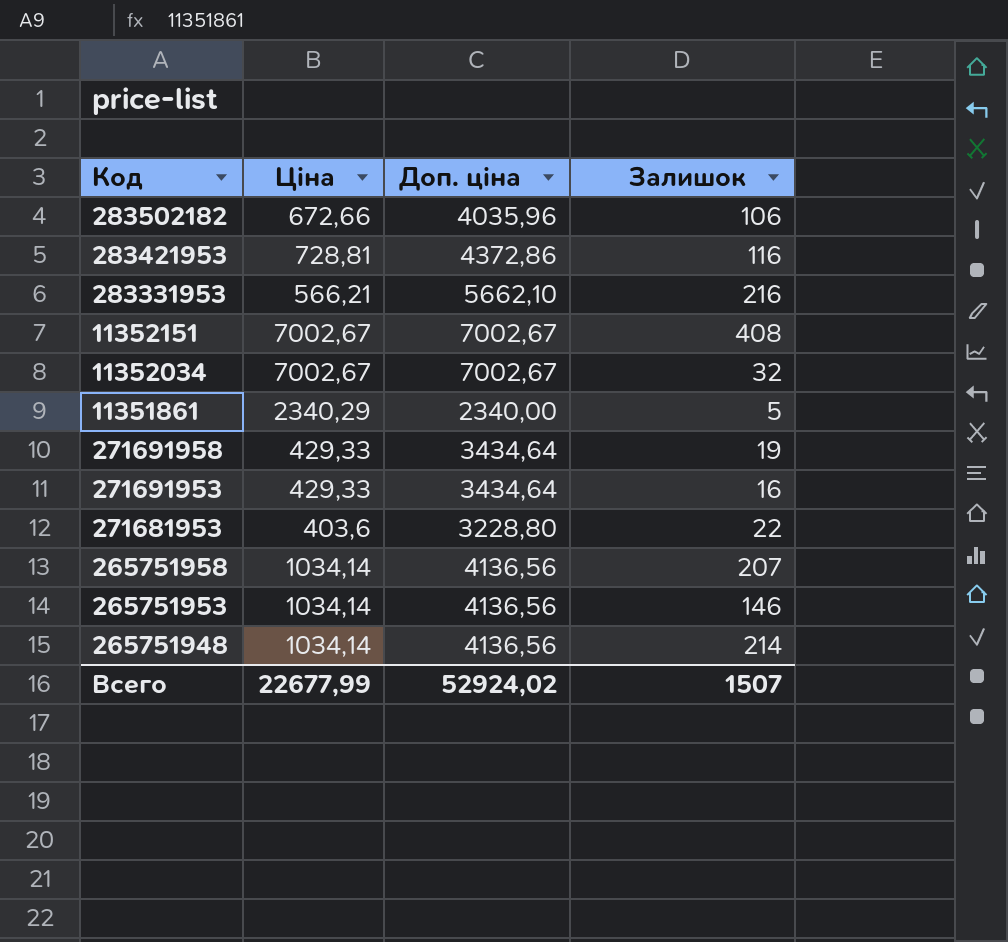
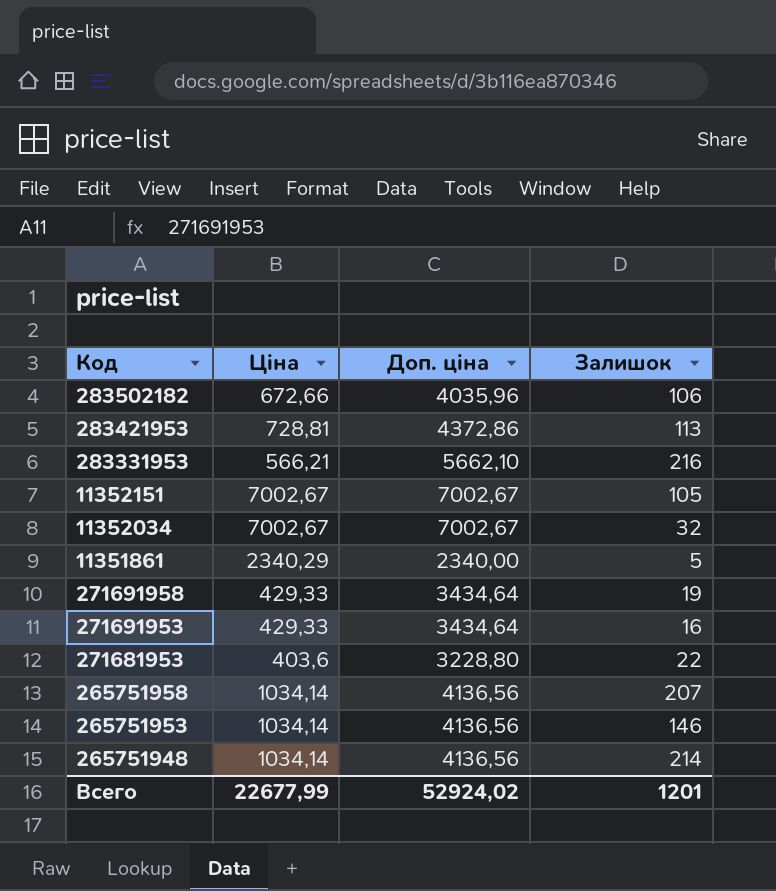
283421953 | Залишок: 116 -> 113
11352151 | Залишок: 408 -> 105
Всего | Залишок: 1507 -> 1201

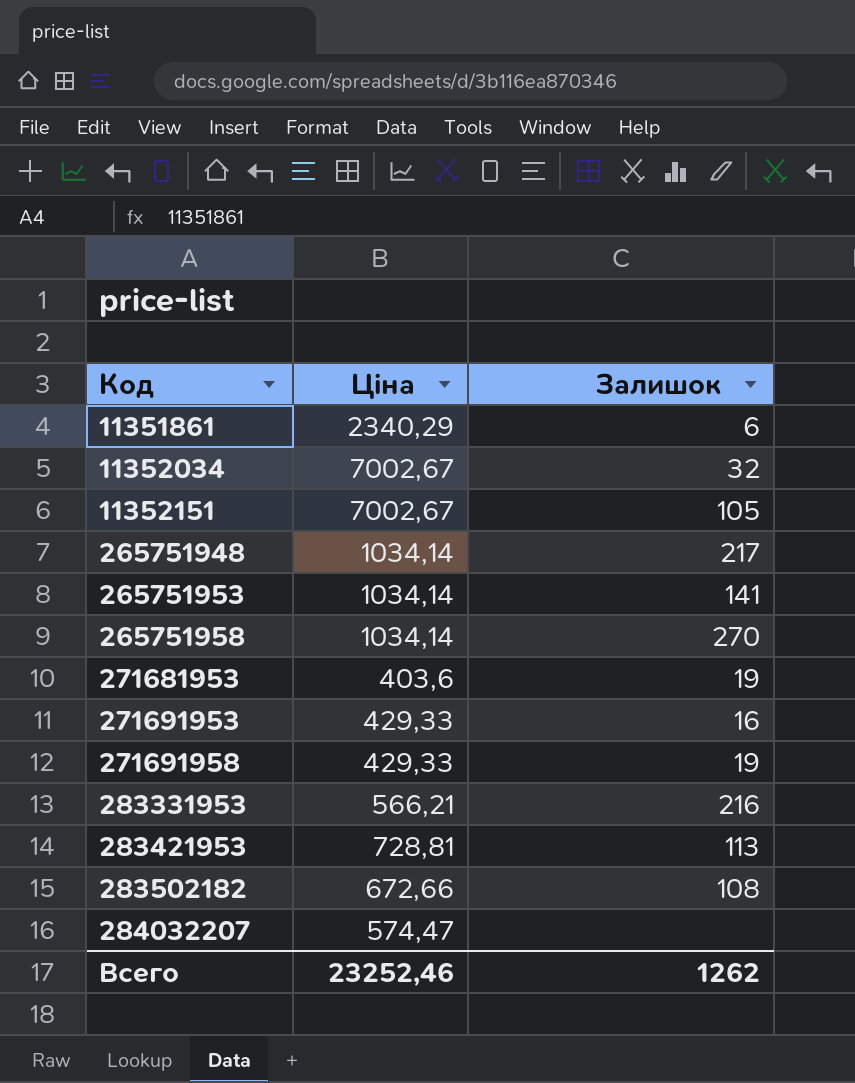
row order: none -> Код ascending
column Доп. ціна | position: 3 -> none
11351861 | Залишок: 5 -> 6
265751948 | Залишок: 214 -> 217
265751953 | Залишок: 146 -> 141
265751958 | Залишок: 207 -> 270
271681953 | Залишок: 22 -> 19
283502182 | Залишок: 106 -> 108
row 284032207: none -> 574,47 | none
Всего | Ціна: 22677,99 -> 23252,46
Всего | Залишок: 1201 -> 1262

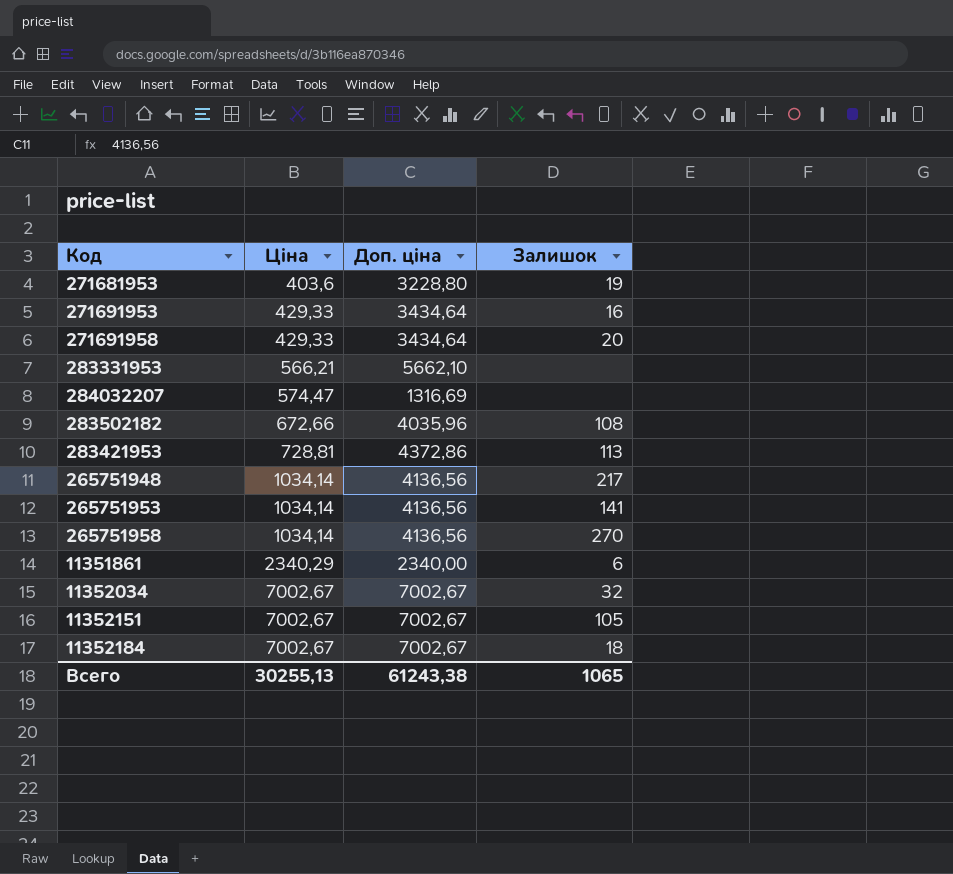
row order: Код ascending -> Ціна ascending
column Доп. ціна | position: none -> 3
271691958 | Залишок: 19 -> 20
283331953 | Залишок: 216 -> none
row 11352184: none -> 7002,67 | 7002,67 | 18
Всего | Ціна: 23252,46 -> 30255,13
Всего | Залишок: 1262 -> 1065

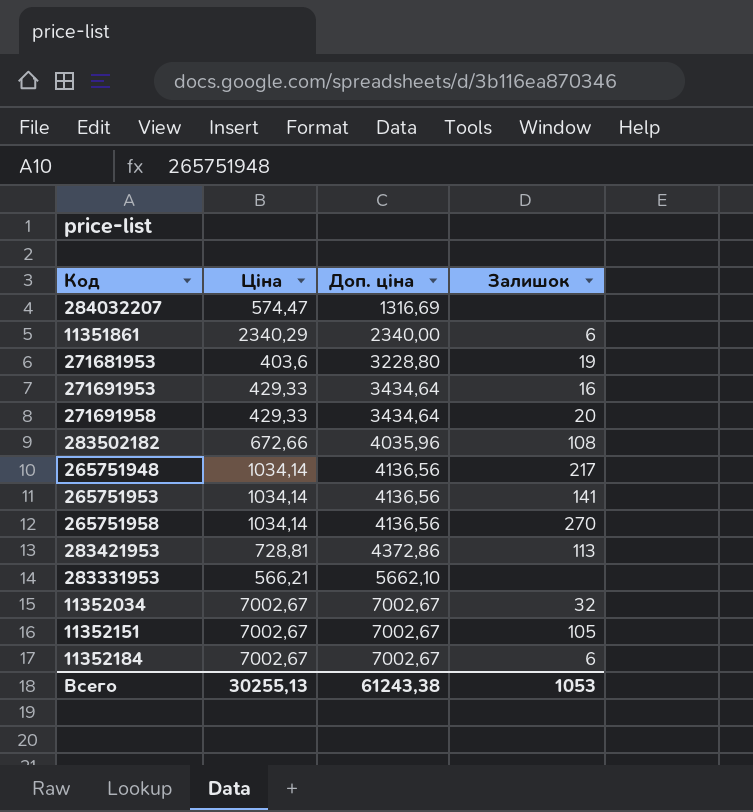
row order: Ціна ascending -> Доп. ціна ascending
11352184 | Залишок: 18 -> 6
Всего | Залишок: 1065 -> 1053

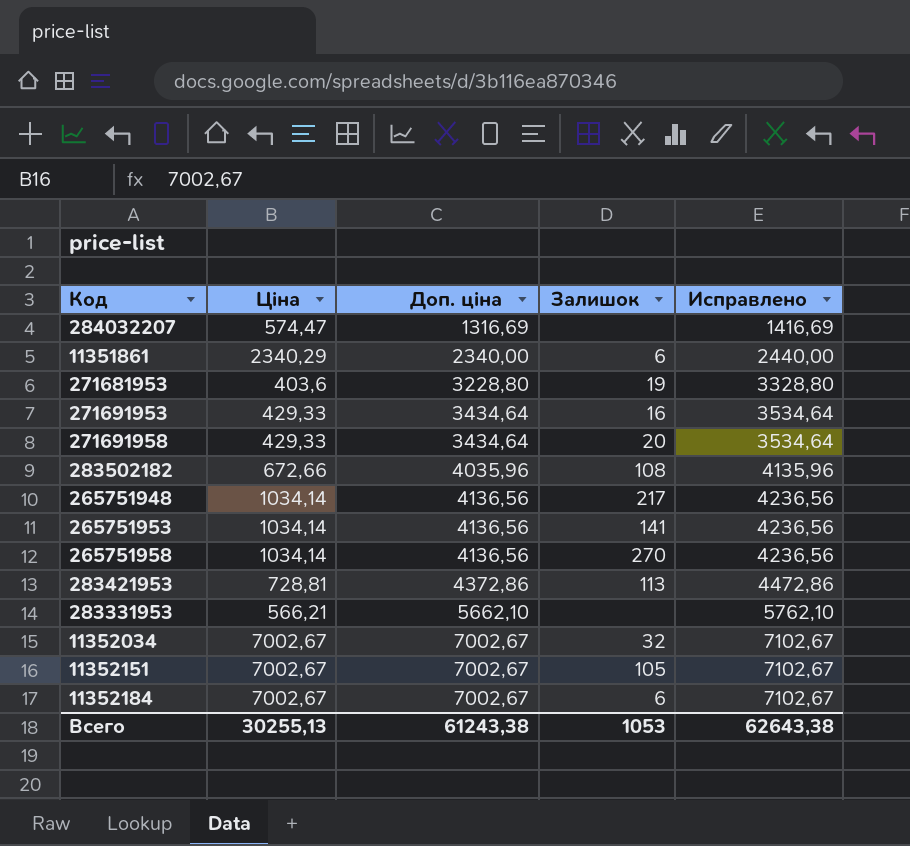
column Исправлено | formula: none -> [Доп. ціна] + 100

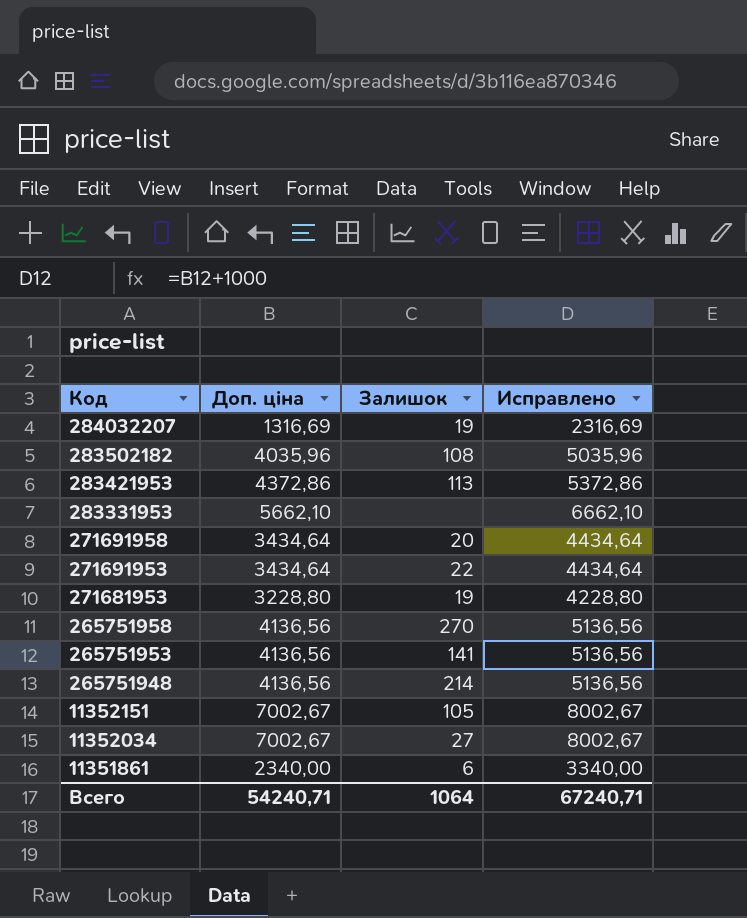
row order: Доп. ціна ascending -> Код descending
column Ціна | position: 2 -> none
column Исправлено | formula: [Доп. ціна] + 100 -> [Доп. ціна] + 1000
row 11352184: 7002,67 | 7002,67 | 6 | 7102,67 -> none
284032207 | Залишок: none -> 19
271691953 | Залишок: 16 -> 22
265751948 | Залишок: 217 -> 214
11352034 | Залишок: 32 -> 27
Всего | Доп. ціна: 61243,38 -> 54240,71
Всего | Залишок: 1053 -> 1064
Всего | Исправлено: 62643,38 -> 67240,71

